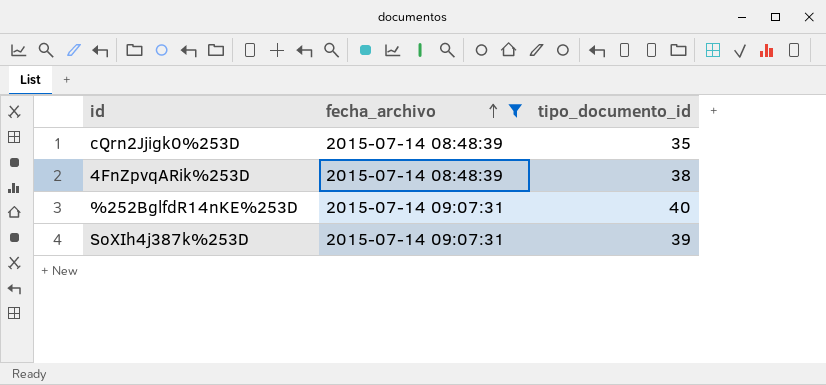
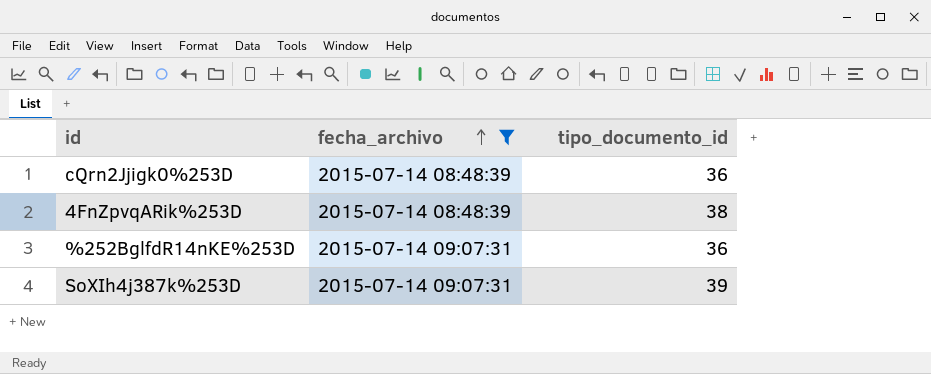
cQrn2Jjigk0%253D | tipo_documento_id: 35 -> 36
%252BglfdR14nKE%253D | tipo_documento_id: 40 -> 36

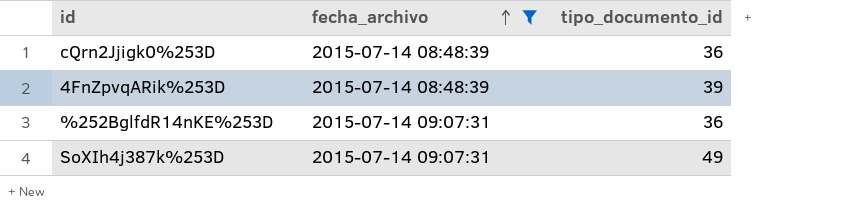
4FnZpvqARik%253D | tipo_documento_id: 38 -> 39
SoXIh4j387k%253D | tipo_documento_id: 39 -> 49

